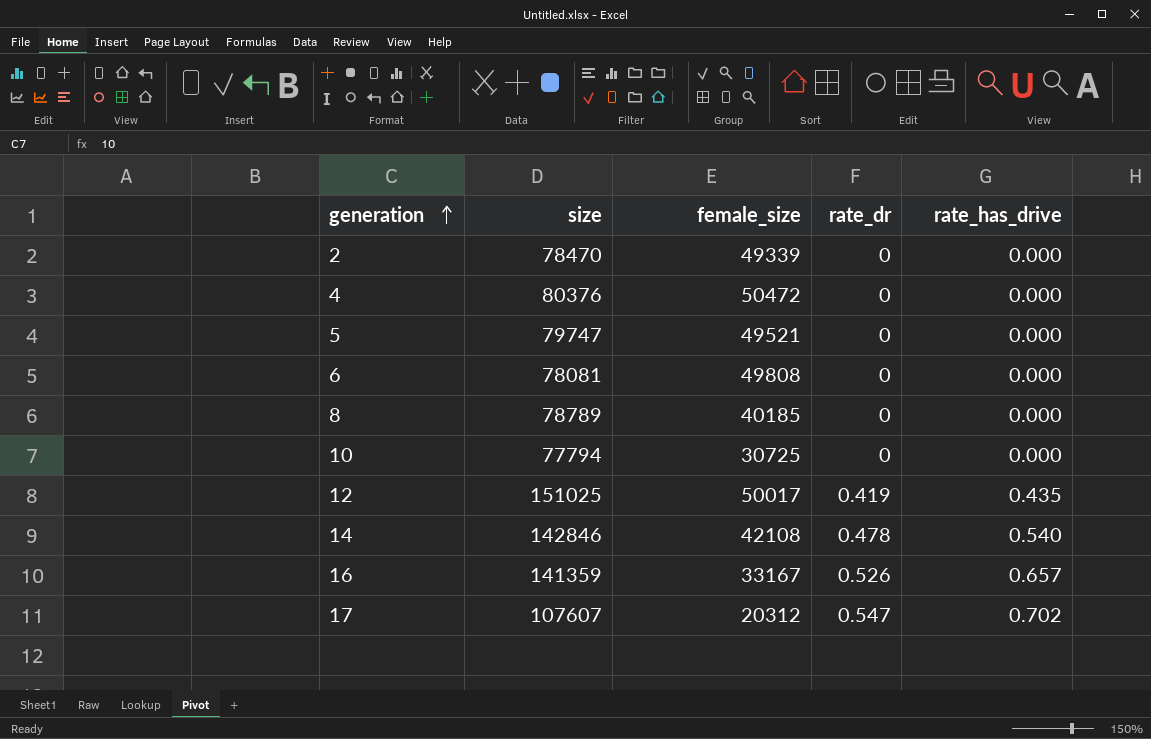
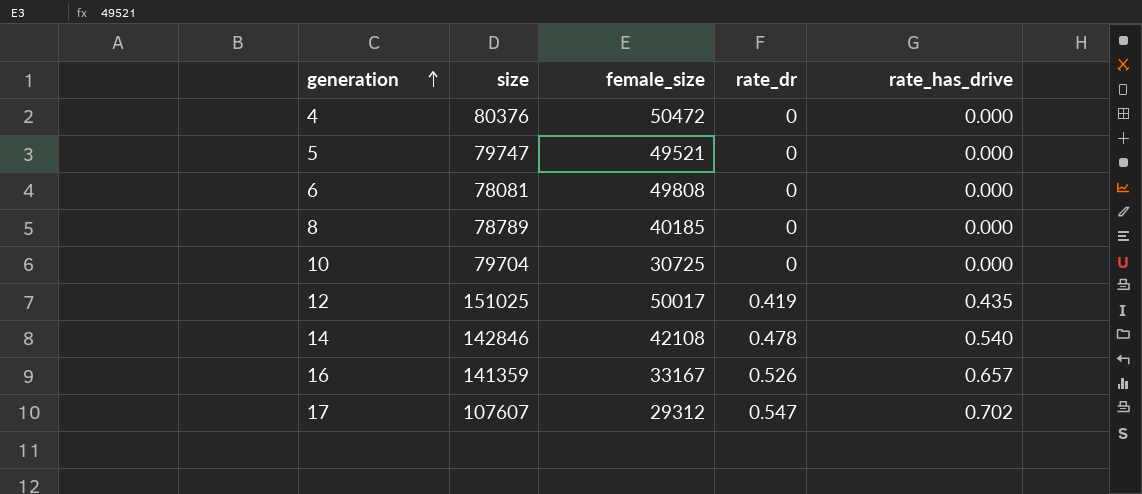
row 2: 78470 | 49339 | 0 | 0.000 -> none
10 | size: 77794 -> 79704
17 | female_size: 20312 -> 29312

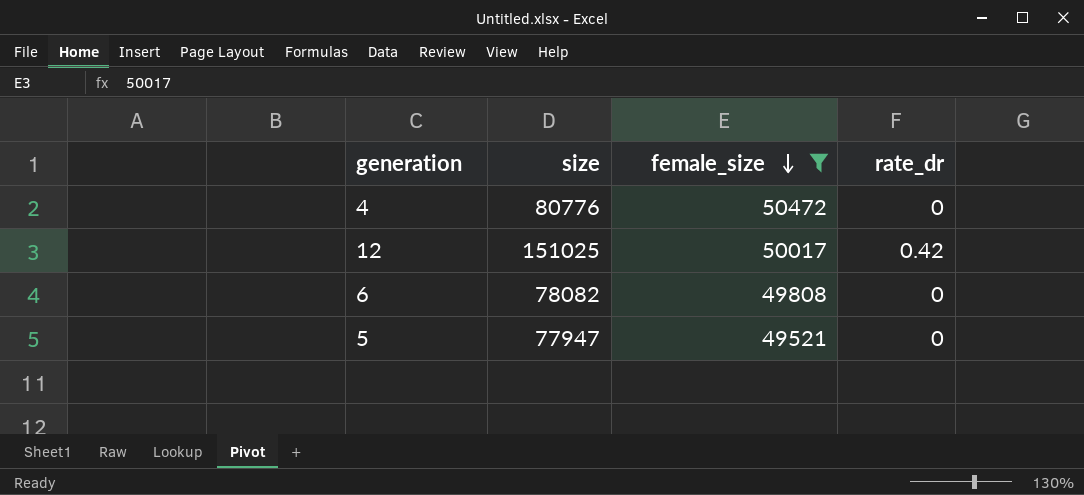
filter: none -> female_size >= 49521
row order: generation ascending -> female_size descending
column rate_has_drive | position: 5 -> none
4 | size: 80376 -> 80776
12 | rate_dr: 0.419 -> 0.42
6 | size: 78081 -> 78082
5 | size: 79747 -> 77947

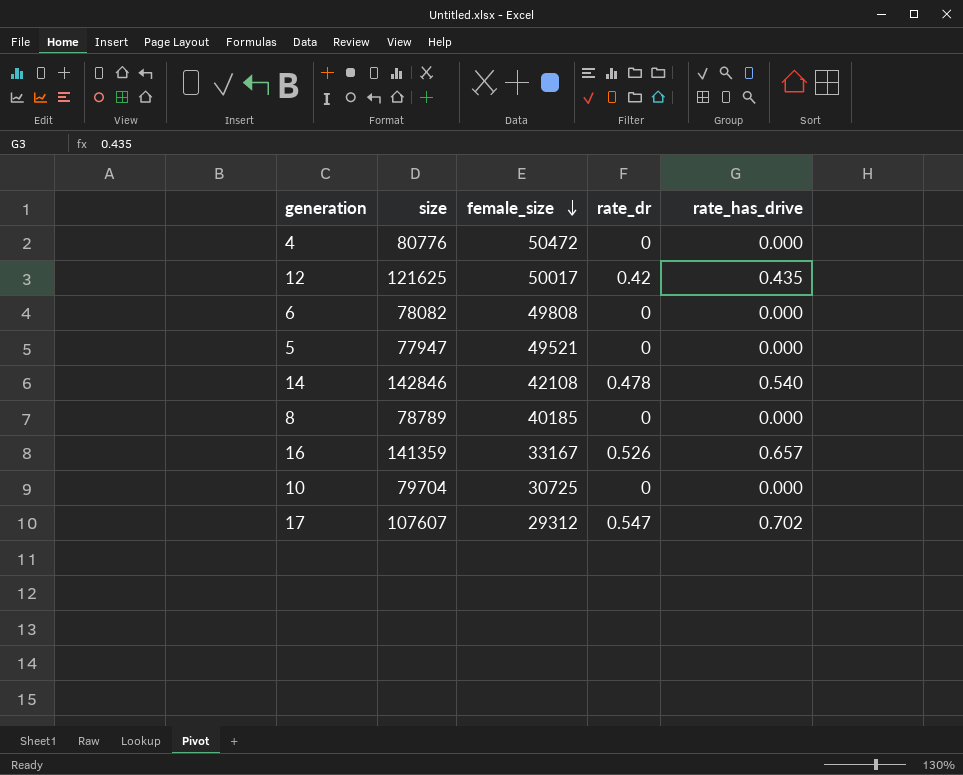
filter: female_size >= 49521 -> none
column rate_has_drive | position: none -> 5
12 | size: 151025 -> 121625

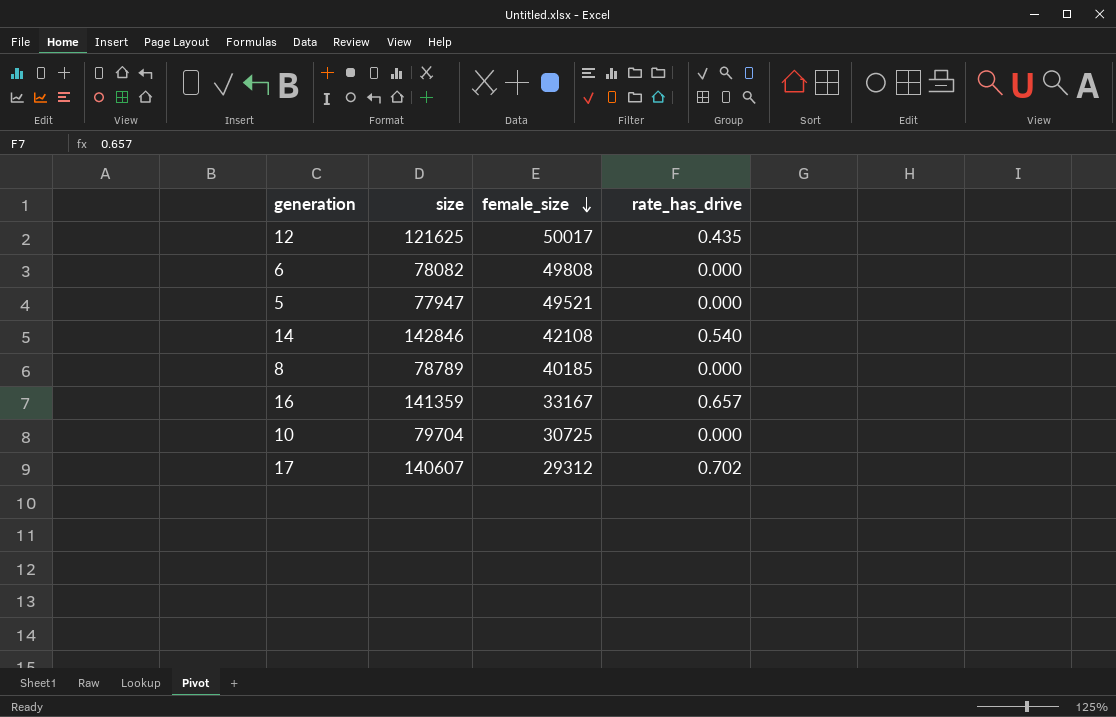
column rate_dr | position: 4 -> none
row 4: 80776 | 50472 | 0 | 0.000 -> none
17 | size: 107607 -> 140607

